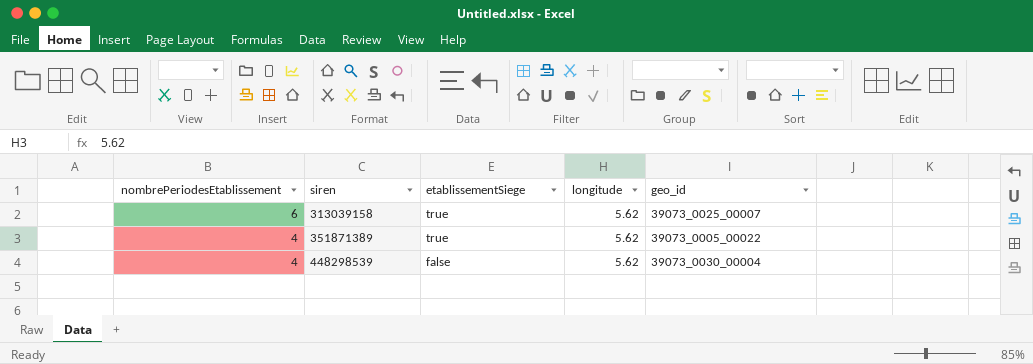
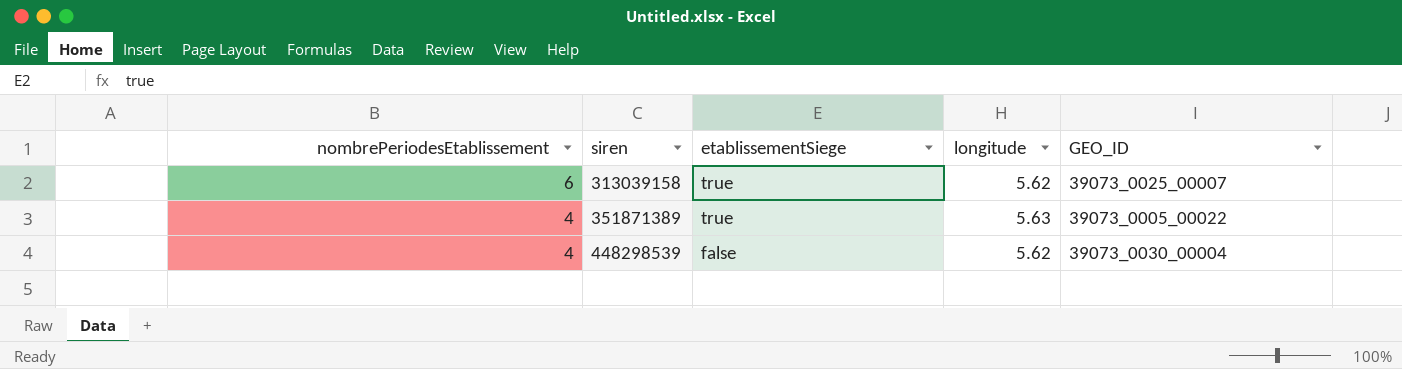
column name: geo_id -> GEO_ID
351871389 | longitude: 5.62 -> 5.63

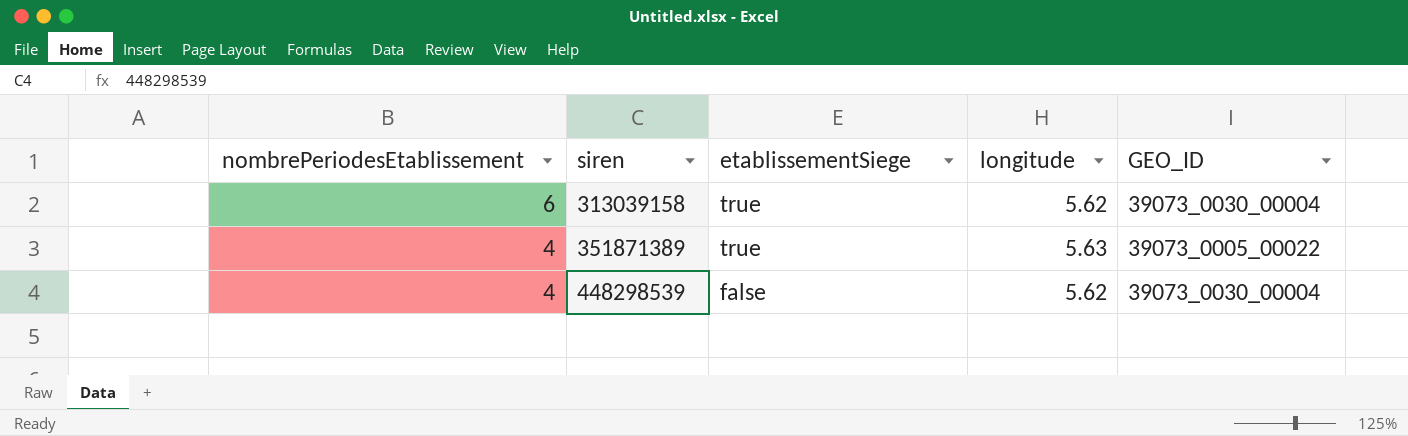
313039158 | GEO_ID: 39073_0025_00007 -> 39073_0030_00004

